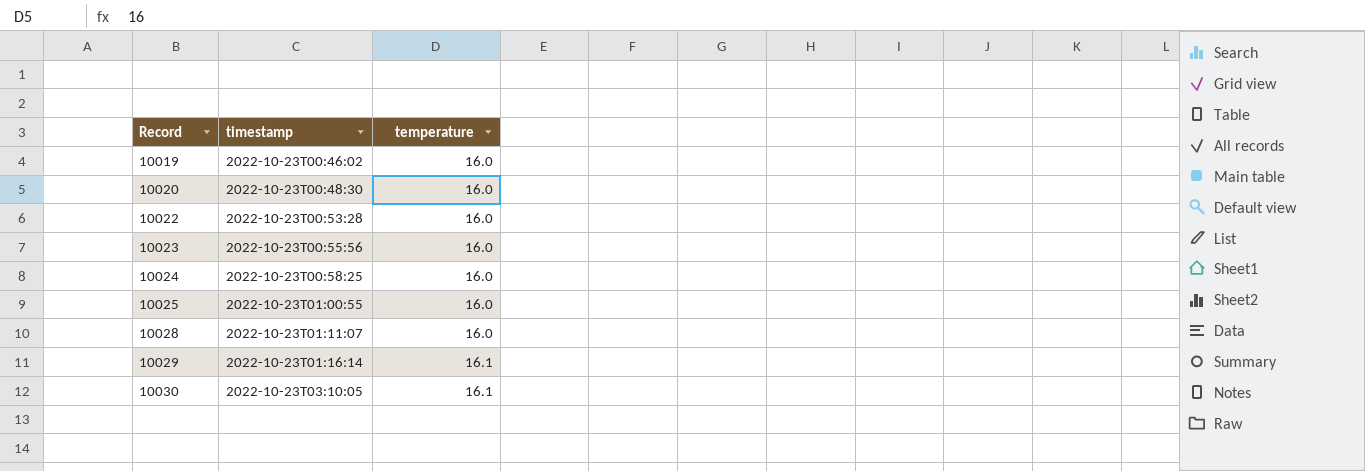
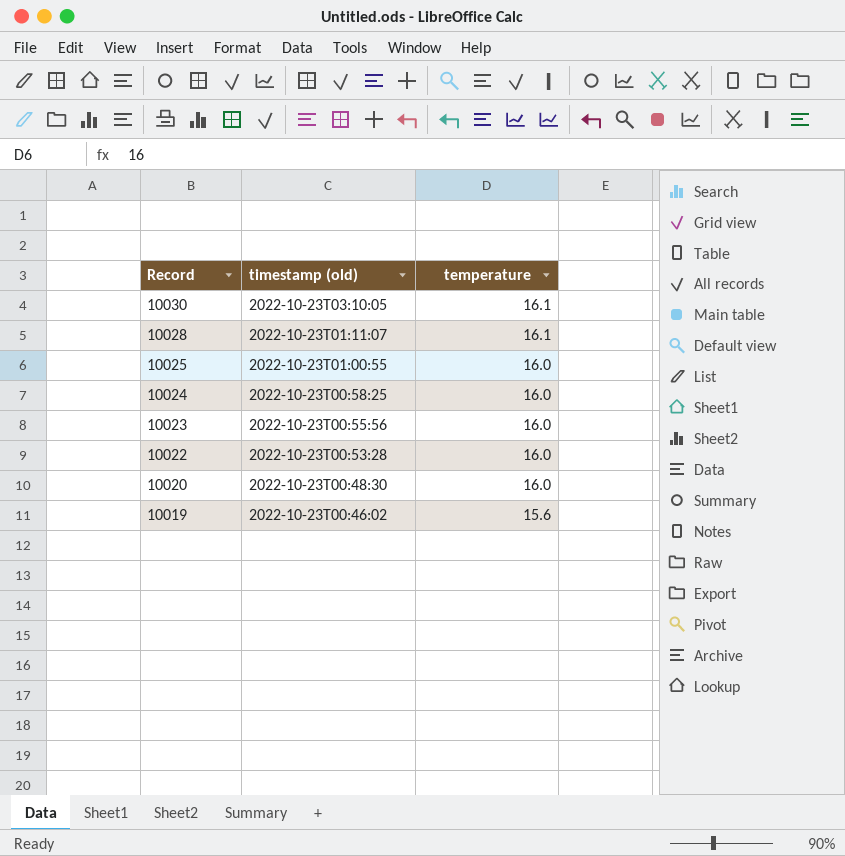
row order: Record ascending -> Record descending
column name: timestamp -> timestamp (old)
row 10029: 2022-10-23T01:16:14 | 16.1 -> none
10028 | temperature: 16.0 -> 16.1
10019 | temperature: 16.0 -> 15.6

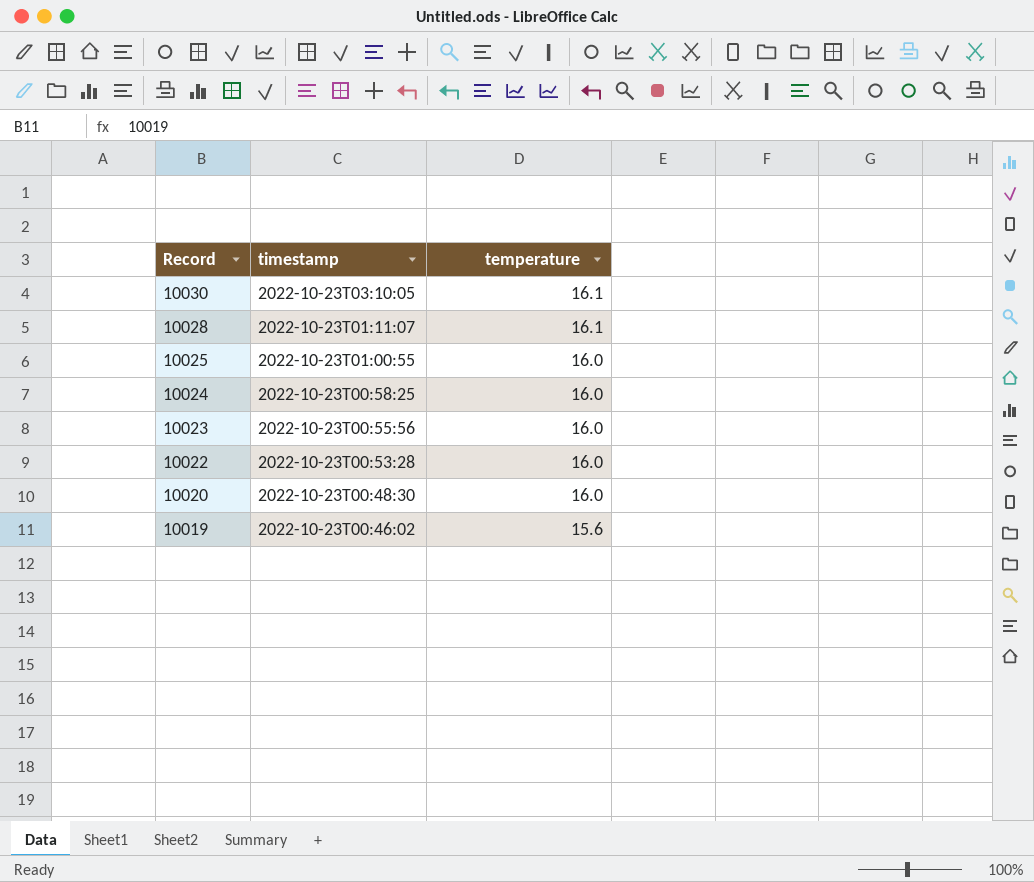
column name: timestamp (old) -> timestamp

